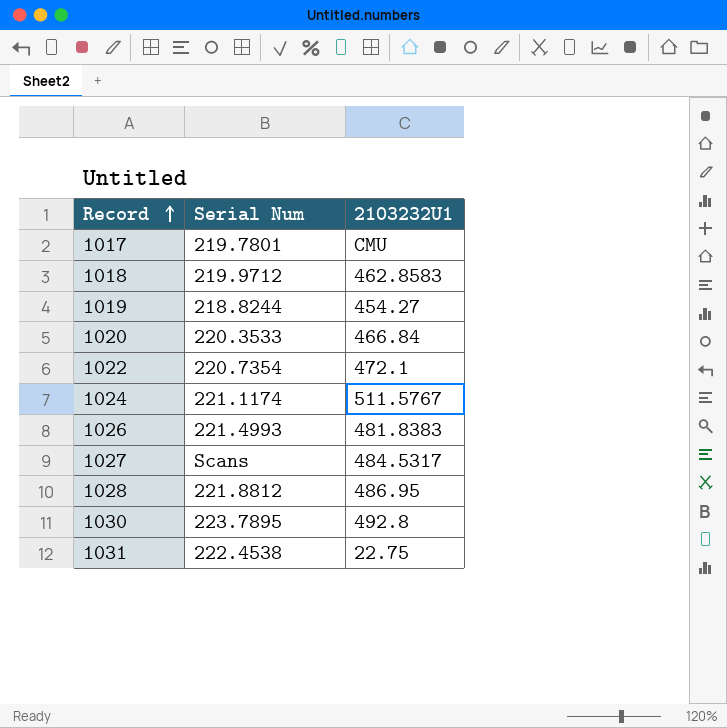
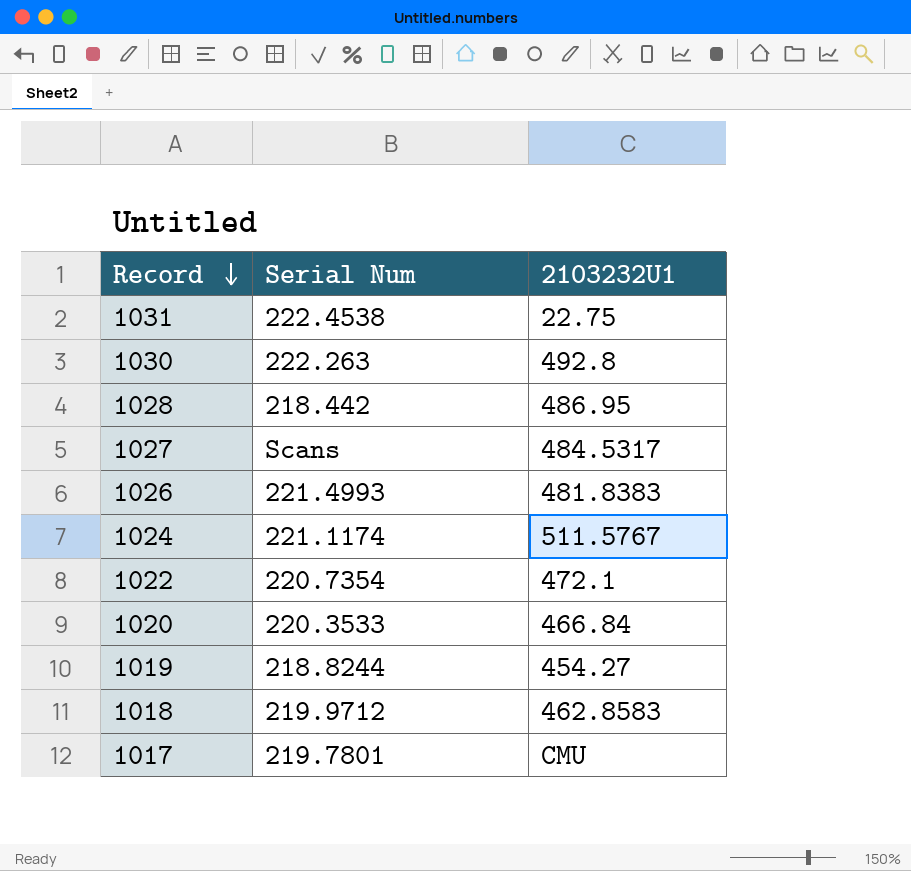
row order: Record ascending -> Record descending
1030 | Serial Num: 223.7895 -> 222.263
1028 | Serial Num: 221.8812 -> 218.442

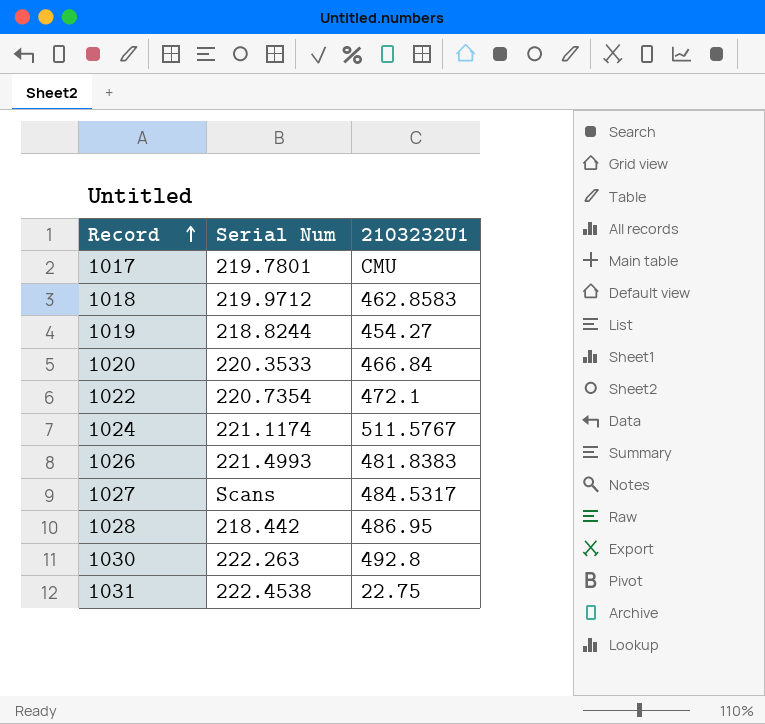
row order: Record descending -> Record ascending

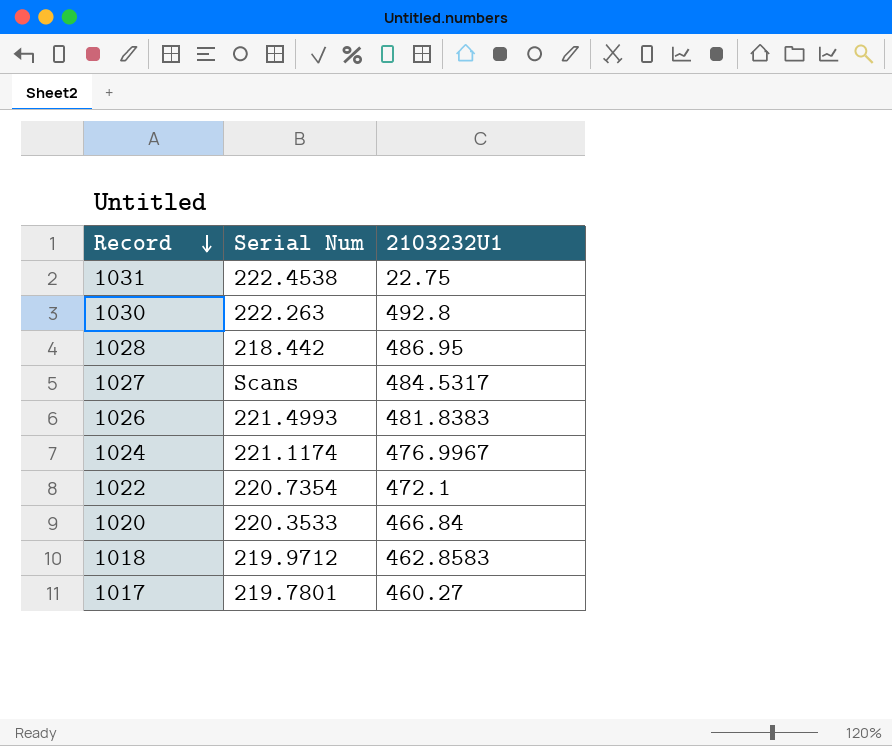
row order: Record ascending -> Record descending
row 1019: 218.8244 | 454.27 -> none
1024 | 2103232U1: 511.5767 -> 476.9967
1017 | 2103232U1: CMU -> 460.27

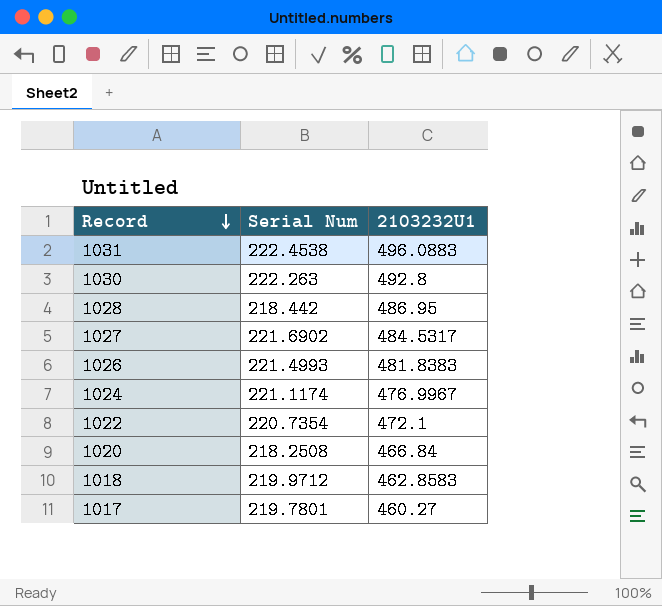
1031 | 2103232U1: 22.75 -> 496.0883
1027 | Serial Num: Scans -> 221.6902
1020 | Serial Num: 220.3533 -> 218.2508

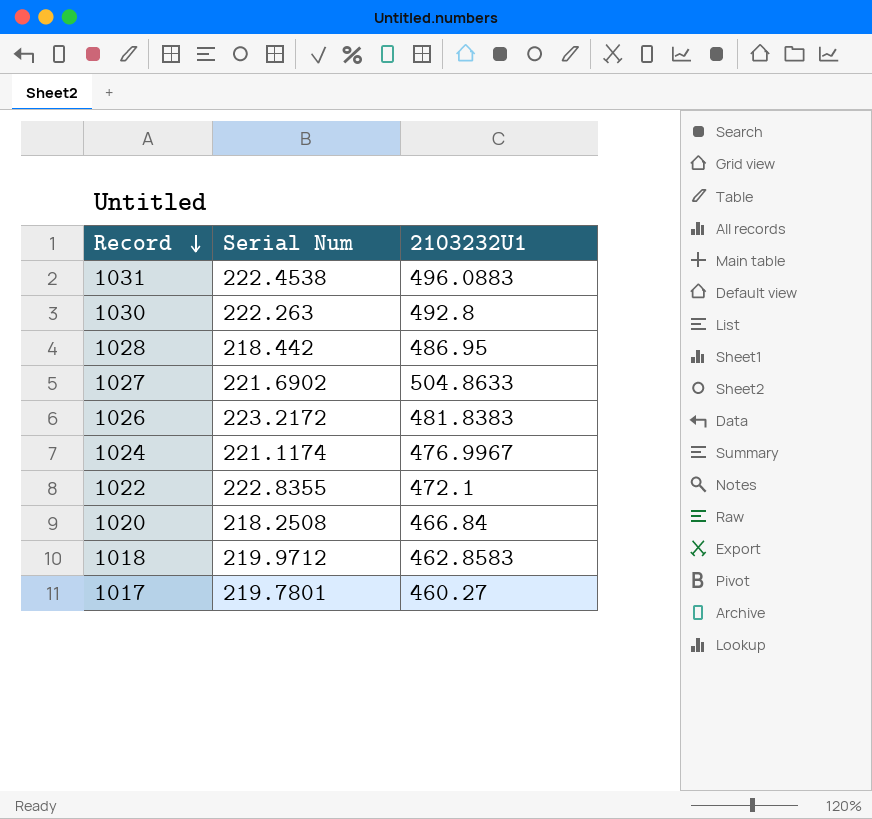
1027 | 2103232U1: 484.5317 -> 504.8633
1026 | Serial Num: 221.4993 -> 223.2172
1022 | Serial Num: 220.7354 -> 222.8355

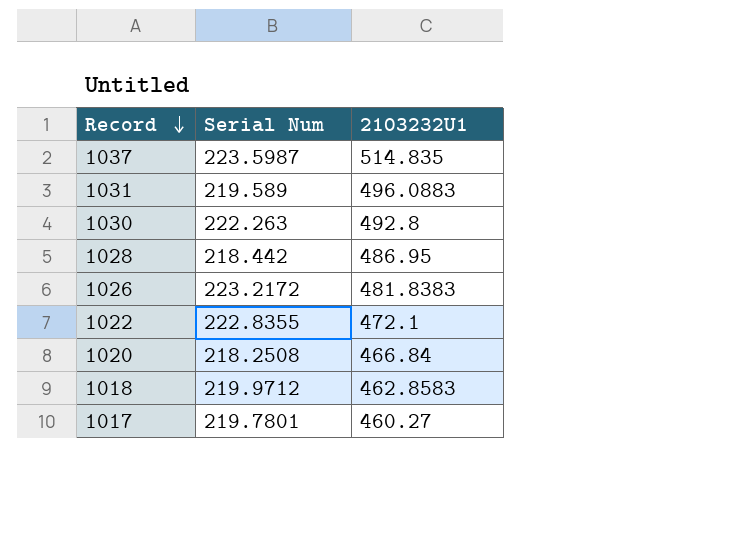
row 1027: 221.6902 | 504.8633 -> none
row 1024: 221.1174 | 476.9967 -> none
row 1037: none -> 223.5987 | 514.835
1031 | Serial Num: 222.4538 -> 219.589

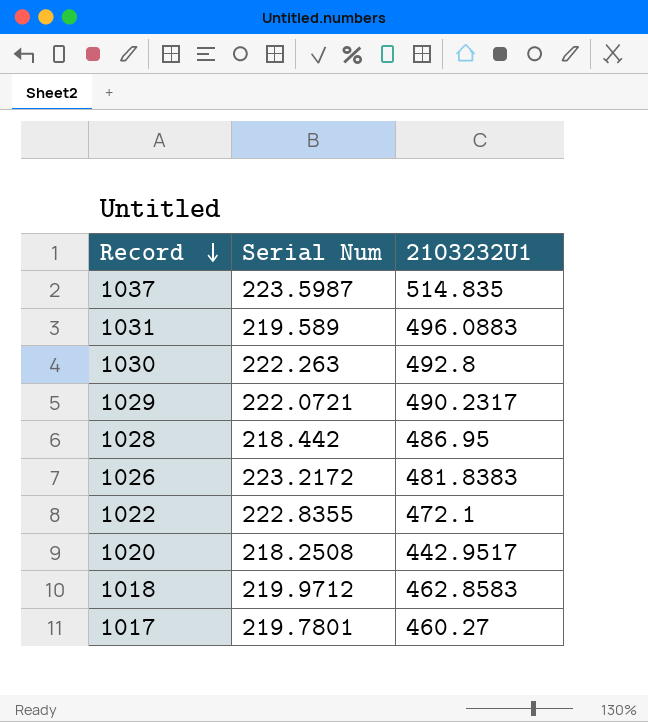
row 1029: none -> 222.0721 | 490.2317
1020 | 2103232U1: 466.84 -> 442.9517

